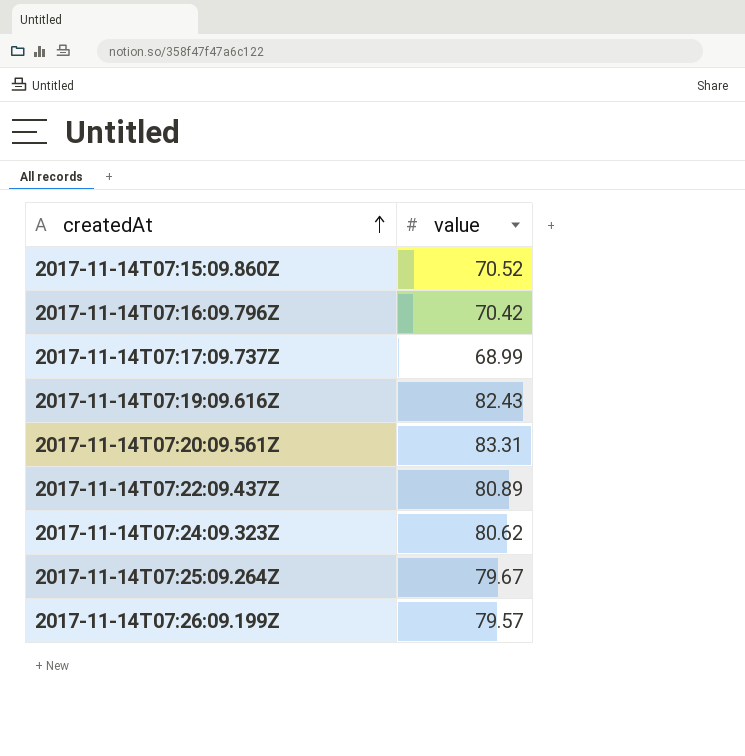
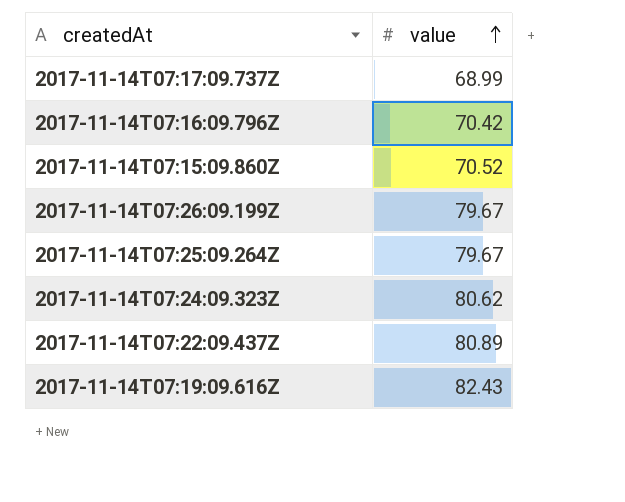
row order: createdAt ascending -> value ascending
row 2017-11-14T07:20:09.561Z: 83.31 -> none
2017-11-14T07:26:09.199Z | value: 79.57 -> 79.67

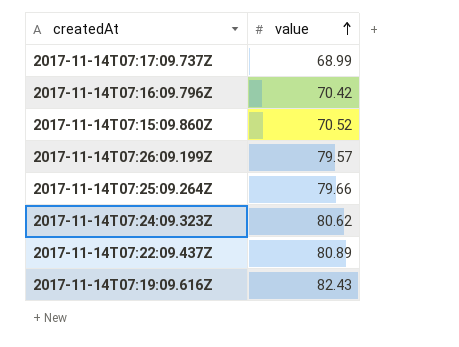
2017-11-14T07:26:09.199Z | value: 79.67 -> 79.57
2017-11-14T07:25:09.264Z | value: 79.67 -> 79.66

